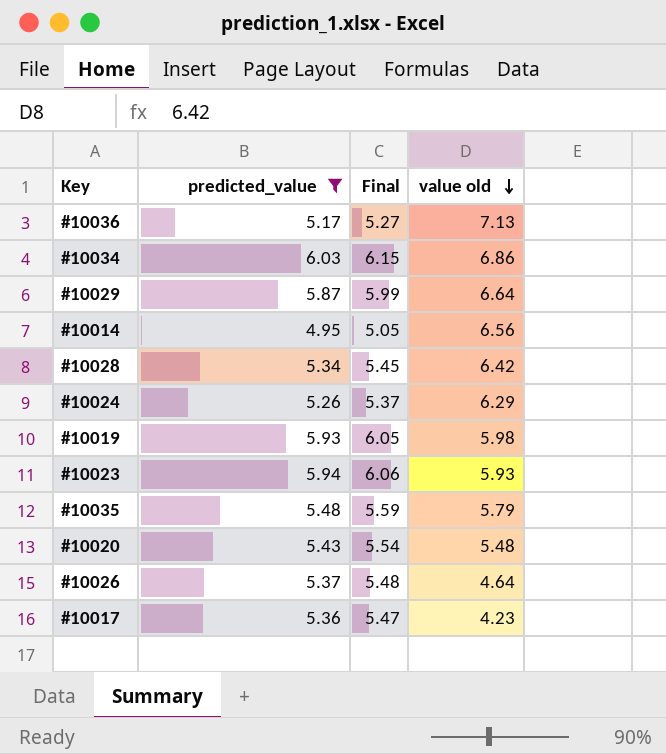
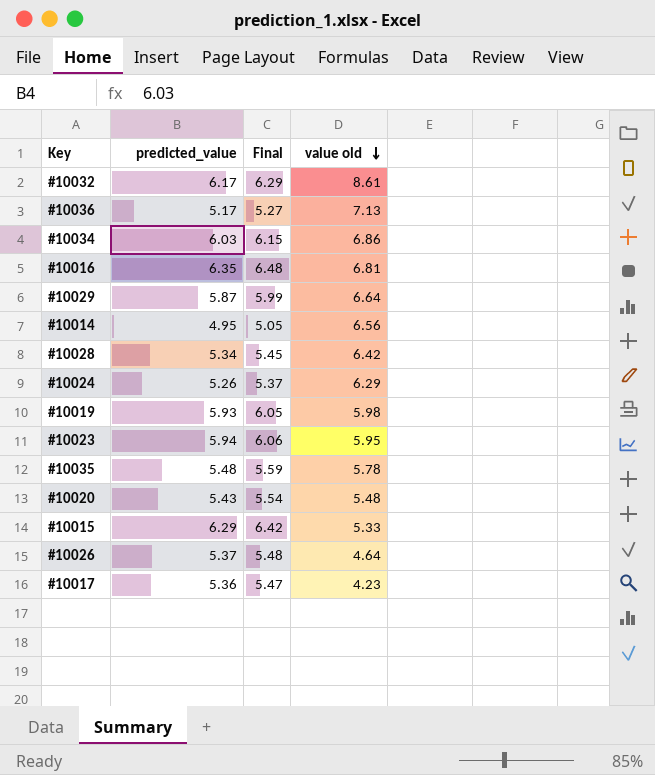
filter: predicted_value <= 6.03 -> none
#10023 | value old: 5.93 -> 5.95
#10035 | value old: 5.79 -> 5.78

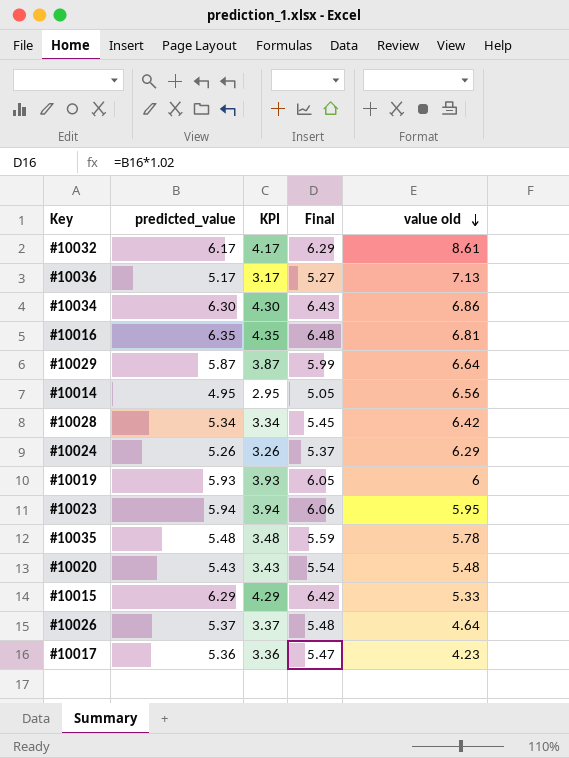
column KPI | formula: none -> [predicted_value] - 2
#10034 | predicted_value: 6.03 -> 6.30
#10034 | Final: 6.15 -> 6.43
#10019 | value old: 5.98 -> 6

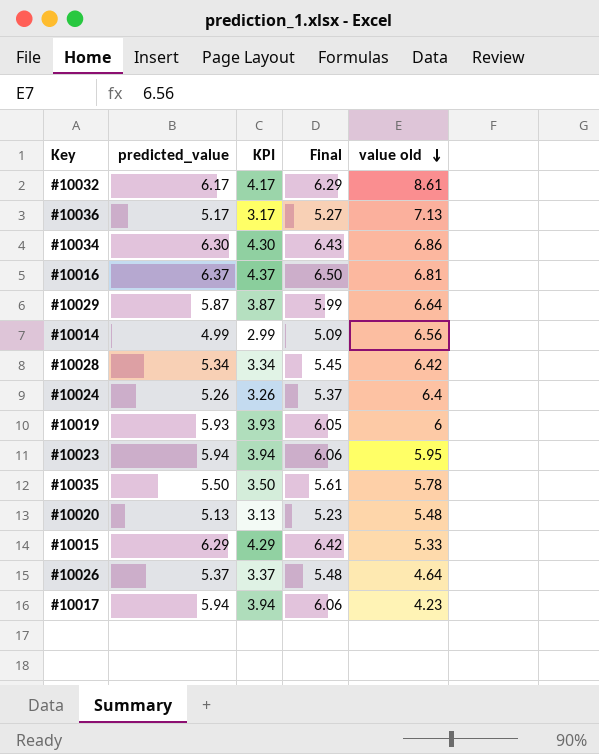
#10016 | predicted_value: 6.35 -> 6.37
#10016 | KPI: 4.35 -> 4.37
#10016 | Final: 6.48 -> 6.50
#10014 | predicted_value: 4.95 -> 4.99
#10014 | KPI: 2.95 -> 2.99
#10014 | Final: 5.05 -> 5.09
#10024 | value old: 6.29 -> 6.4
#10035 | predicted_value: 5.48 -> 5.50
#10035 | KPI: 3.48 -> 3.50
#10035 | Final: 5.59 -> 5.61
#10020 | predicted_value: 5.43 -> 5.13
#10020 | KPI: 3.43 -> 3.13
#10020 | Final: 5.54 -> 5.23
#10017 | predicted_value: 5.36 -> 5.94
#10017 | KPI: 3.36 -> 3.94
#10017 | Final: 5.47 -> 6.06

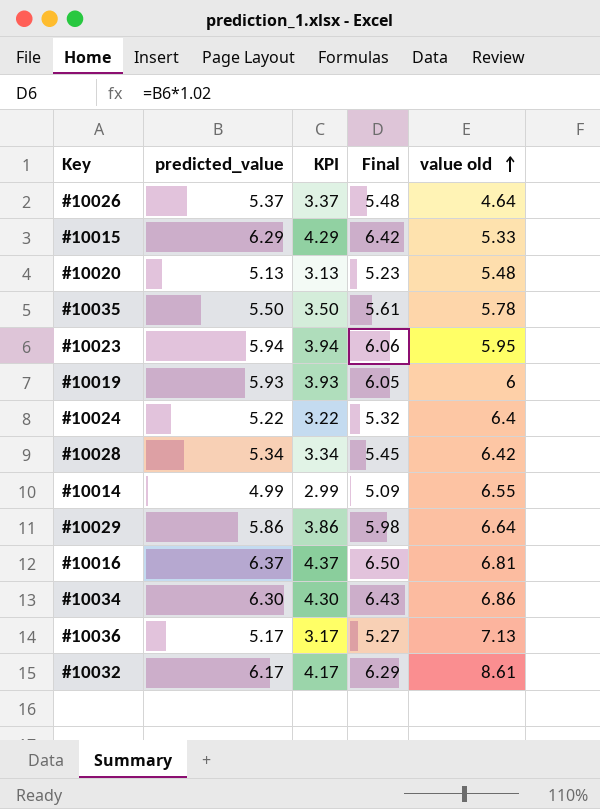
row order: value old descending -> value old ascending
row #10017: 5.94 | 3.94 | 6.06 | 4.23 -> none
#10024 | predicted_value: 5.26 -> 5.22
#10024 | KPI: 3.26 -> 3.22
#10024 | Final: 5.37 -> 5.32
#10014 | value old: 6.56 -> 6.55
#10029 | predicted_value: 5.87 -> 5.86
#10029 | KPI: 3.87 -> 3.86
#10029 | Final: 5.99 -> 5.98

